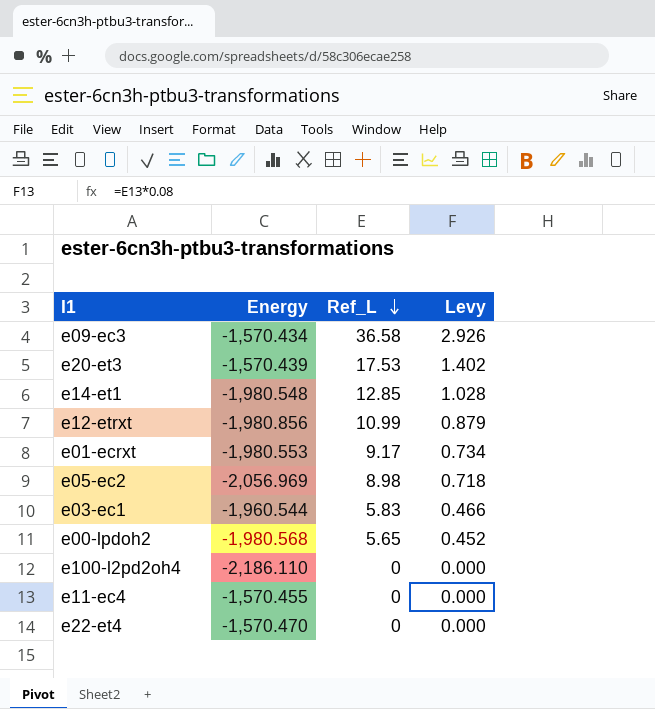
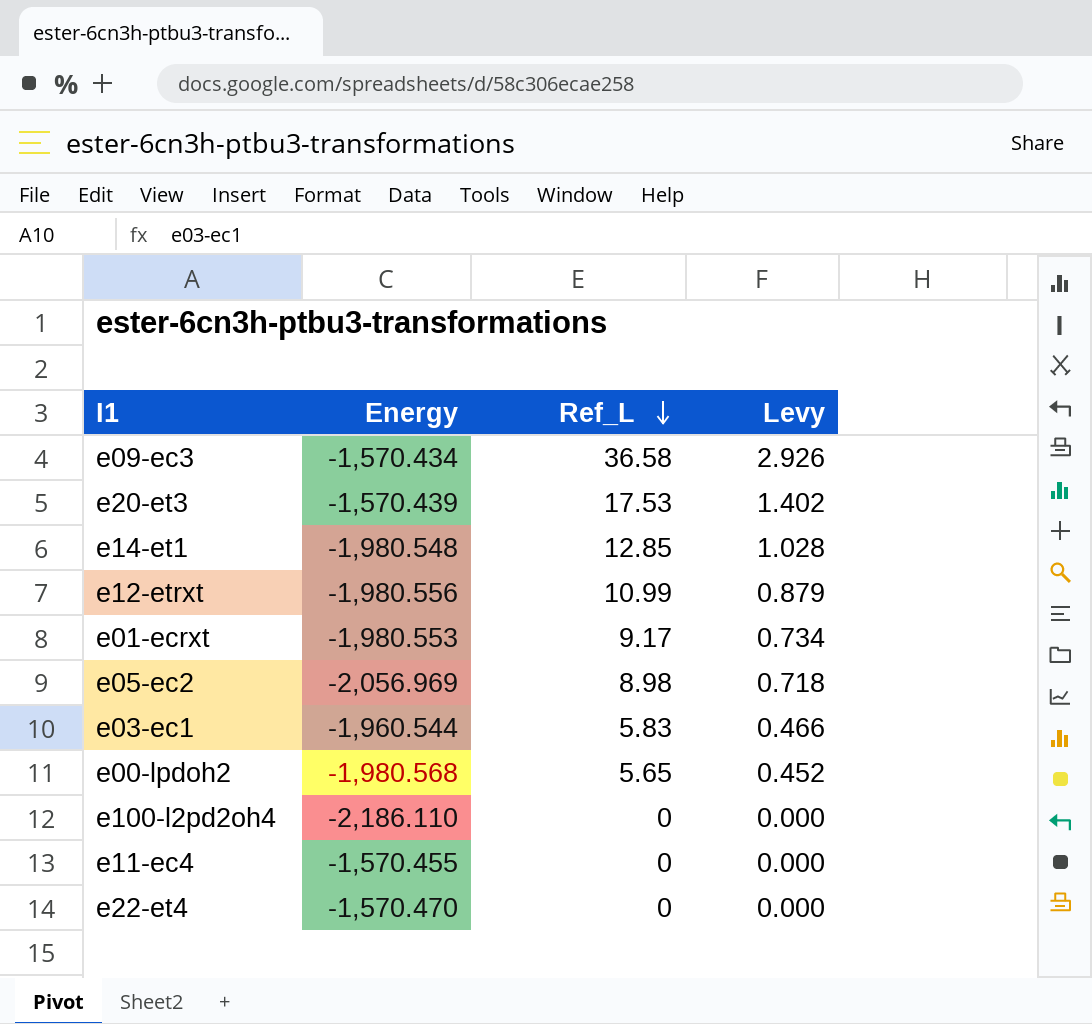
e12-etrxt | Energy: -1,980.856 -> -1,980.556

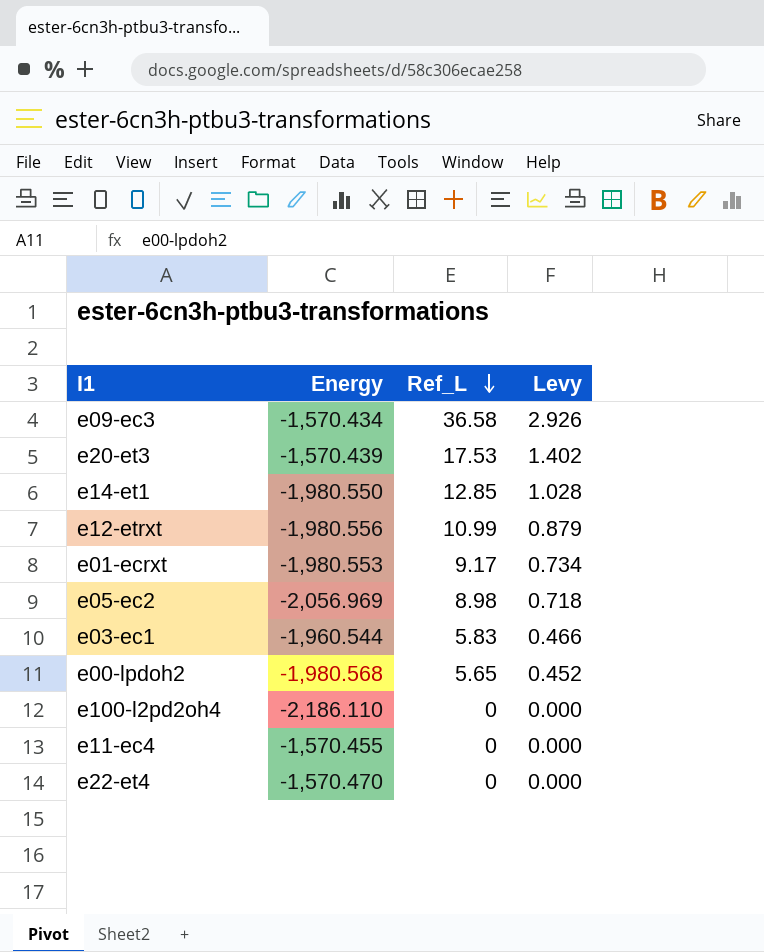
e14-et1 | Energy: -1,980.548 -> -1,980.550

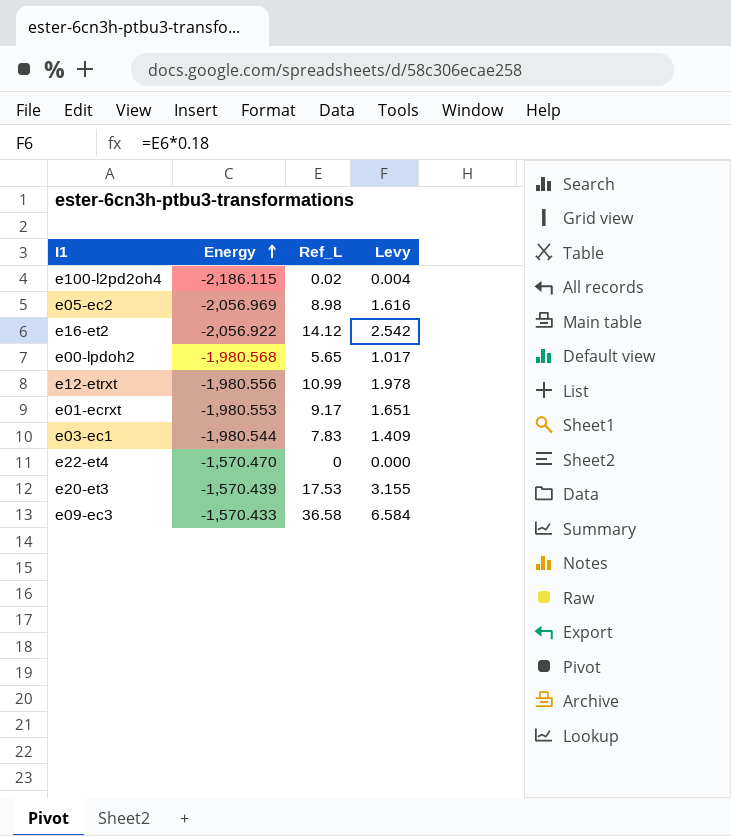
row order: Ref_L descending -> Energy ascending
column Levy | formula: [Ref_L] * 0.08 -> [Ref_L] * 0.18
row e14-et1: -1,980.550 | 12.85 | 1.028 -> none
row e11-ec4: -1,570.455 | 0 | 0.000 -> none
e100-l2pd2oh4 | Energy: -2,186.110 -> -2,186.115
e100-l2pd2oh4 | Ref_L: 0 -> 0.02
row e16-et2: none -> -2,056.922 | 14.12 | 2.542
e03-ec1 | Energy: -1,960.544 -> -1,980.544
e03-ec1 | Ref_L: 5.83 -> 7.83
e09-ec3 | Energy: -1,570.434 -> -1,570.433

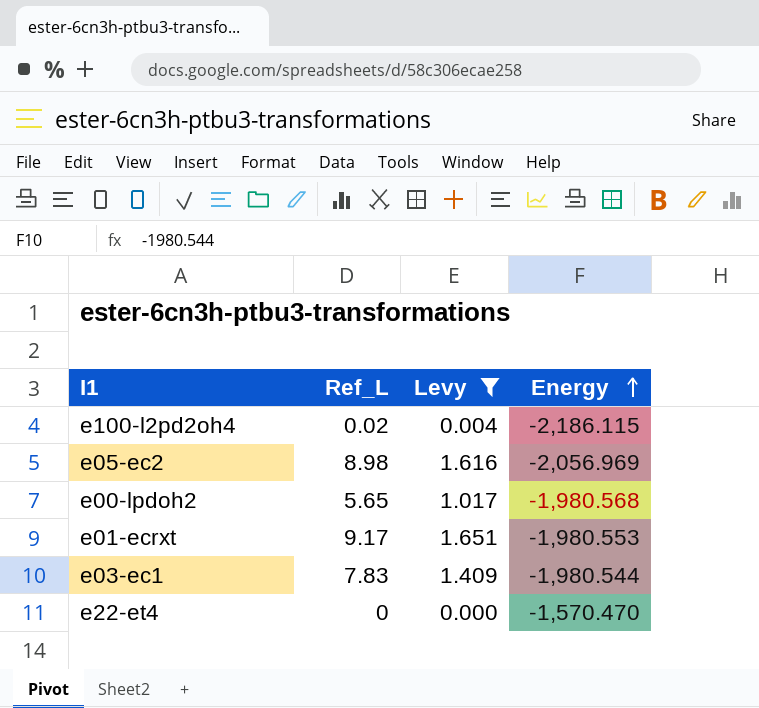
filter: none -> Levy <= 1.651
column Energy | position: 2 -> 4

